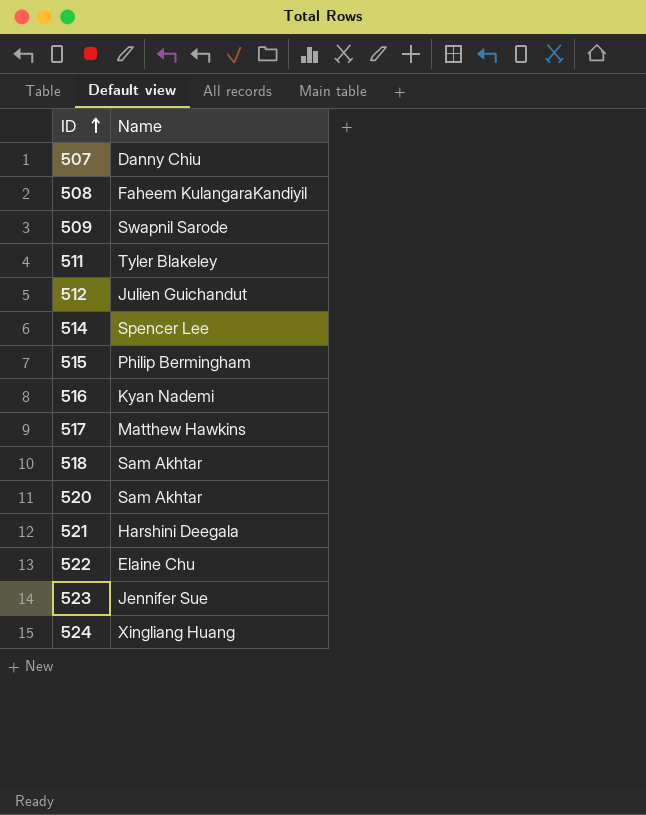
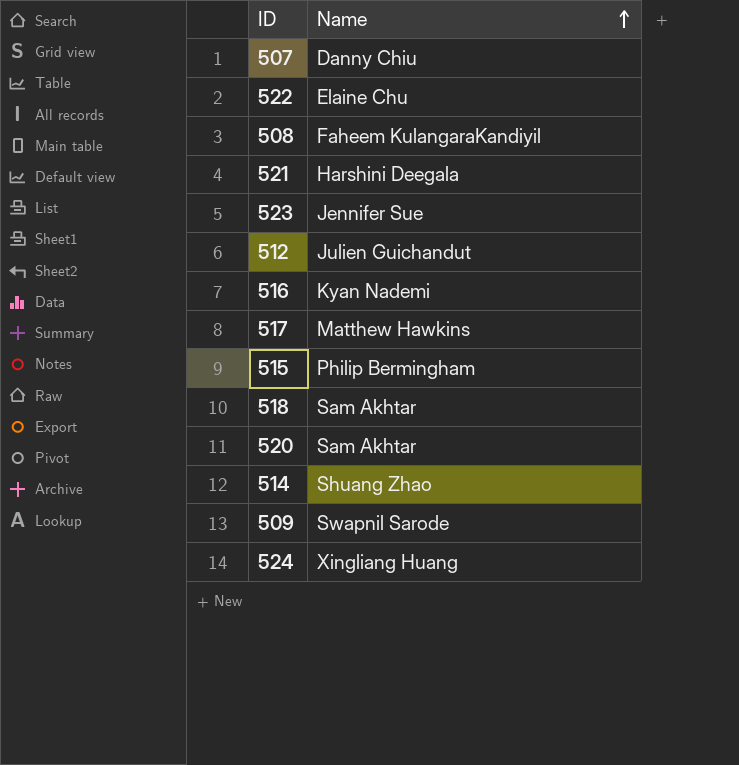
row order: ID ascending -> Name ascending
row 511: Tyler Blakeley -> none
514 | Name: Spencer Lee -> Shuang Zhao

